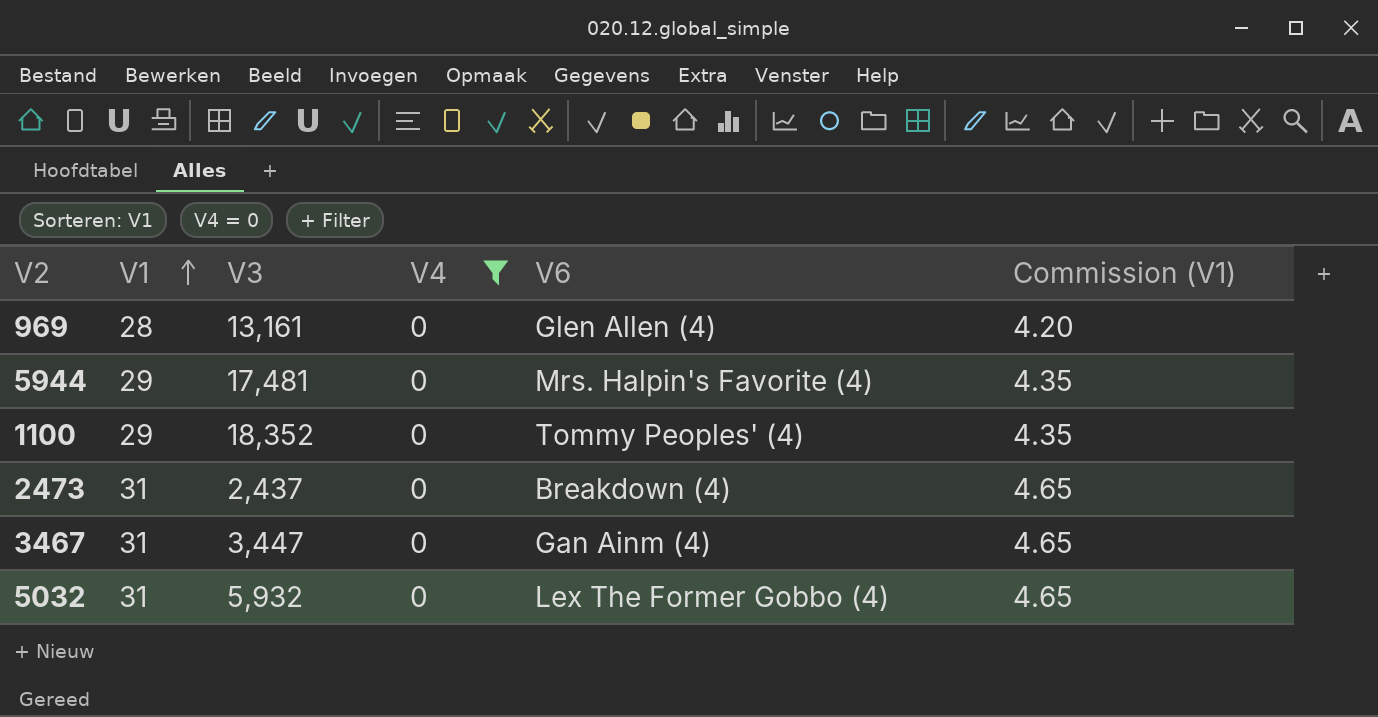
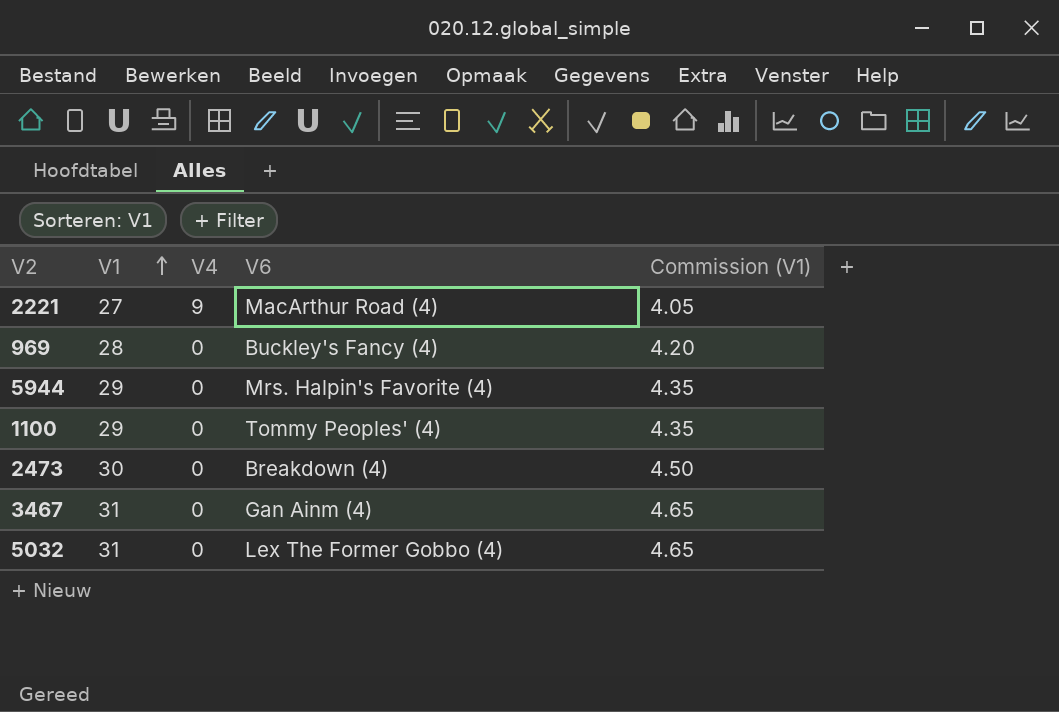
filter: V4 = 0 -> none
column V3 | position: 3 -> none
969 | V6: Glen Allen (4) -> Buckley's Fancy (4)
2473 | V1: 31 -> 30
2473 | Commission (V1): 4.65 -> 4.50

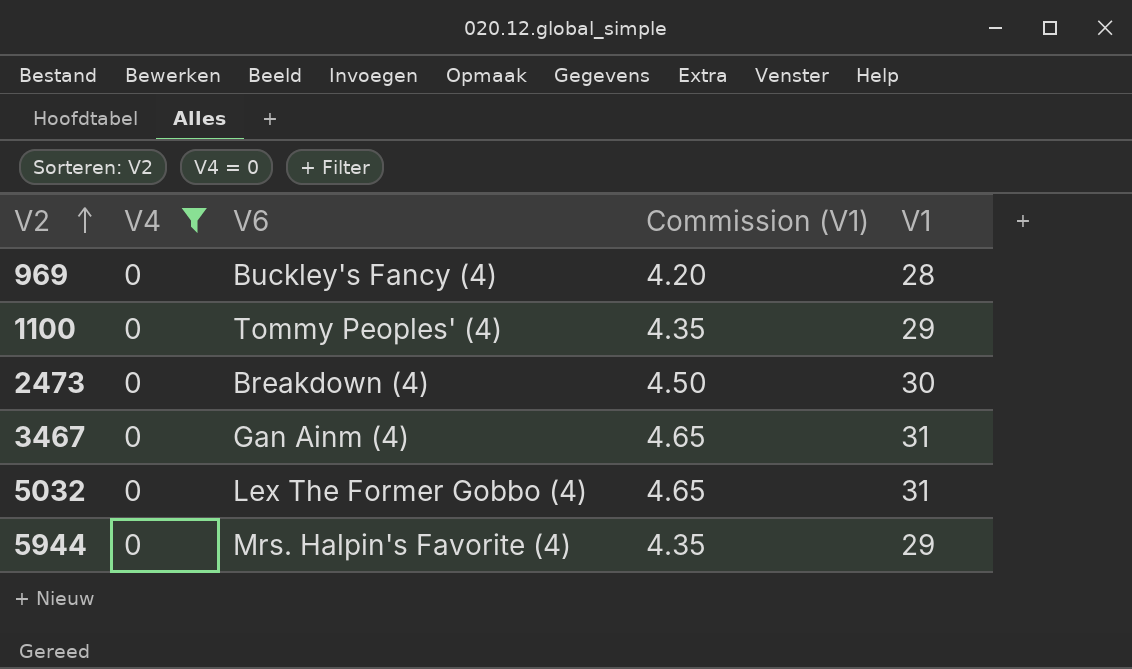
filter: none -> V4 = 0
row order: V1 ascending -> V2 ascending
column V1 | position: 2 -> 5

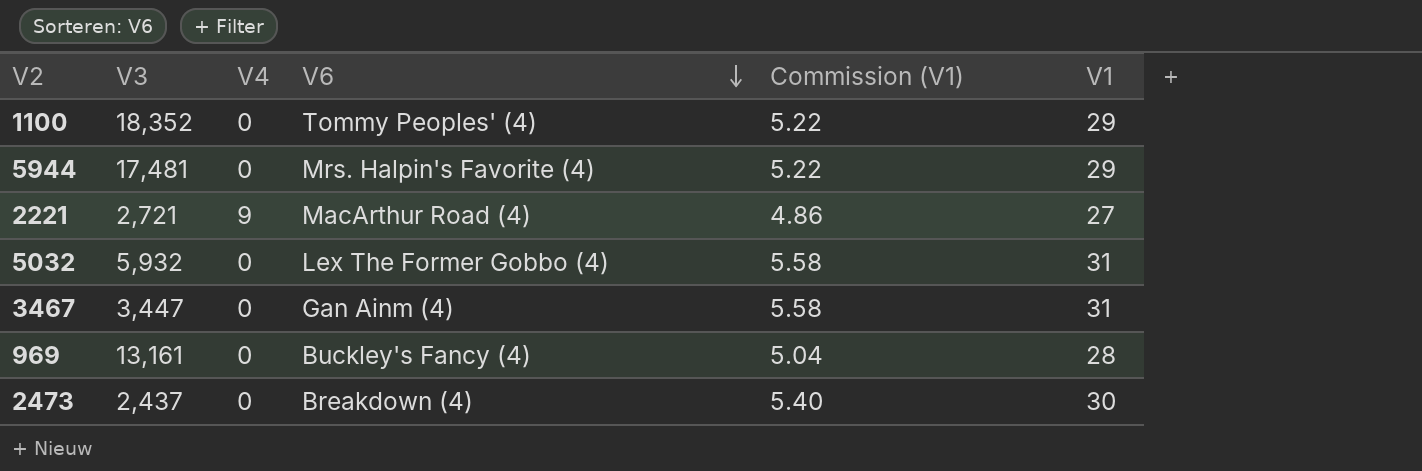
filter: V4 = 0 -> none
row order: V2 ascending -> V6 descending
column V3 | position: none -> 2
column Commission (V1) | formula: [V1] * 0.15 -> [V1] * 0.18

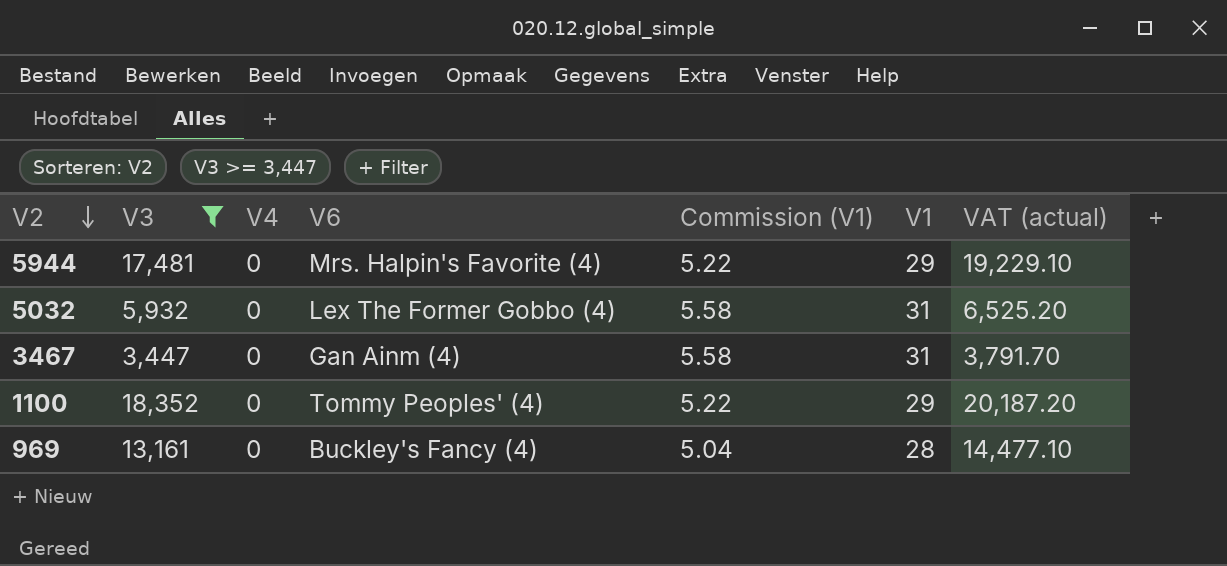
filter: none -> V3 >= 3,447
row order: V6 descending -> V2 descending
column VAT (actual) | formula: none -> [V3] * 1.1

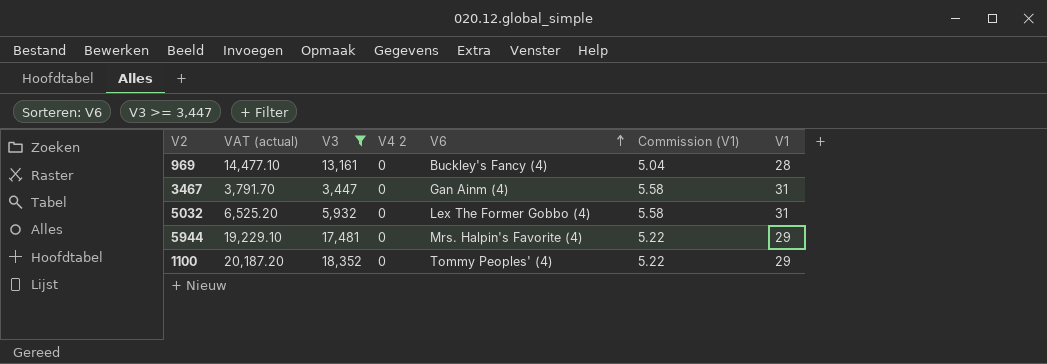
row order: V2 descending -> V6 ascending
column VAT (actual) | position: 7 -> 2
column name: V4 -> V4 2

